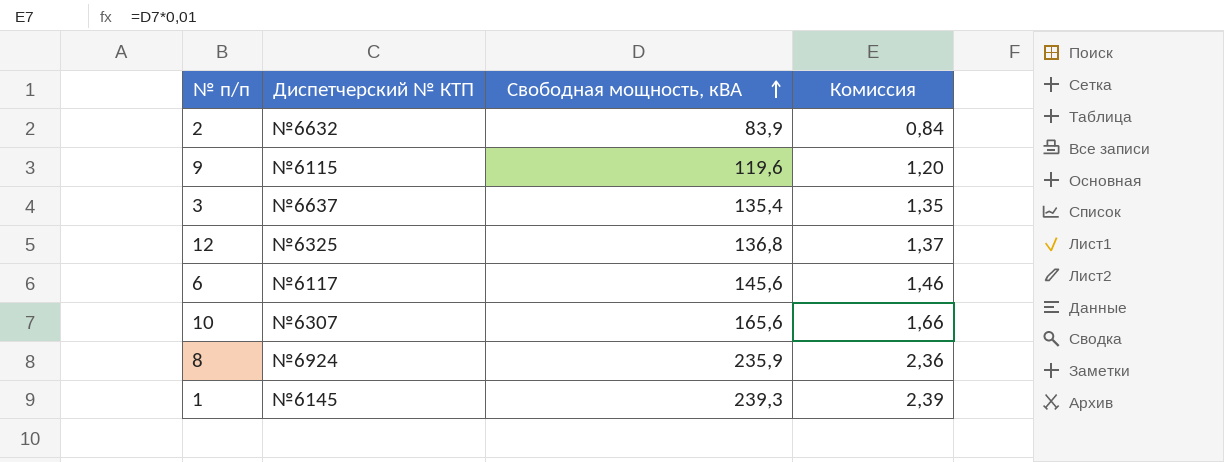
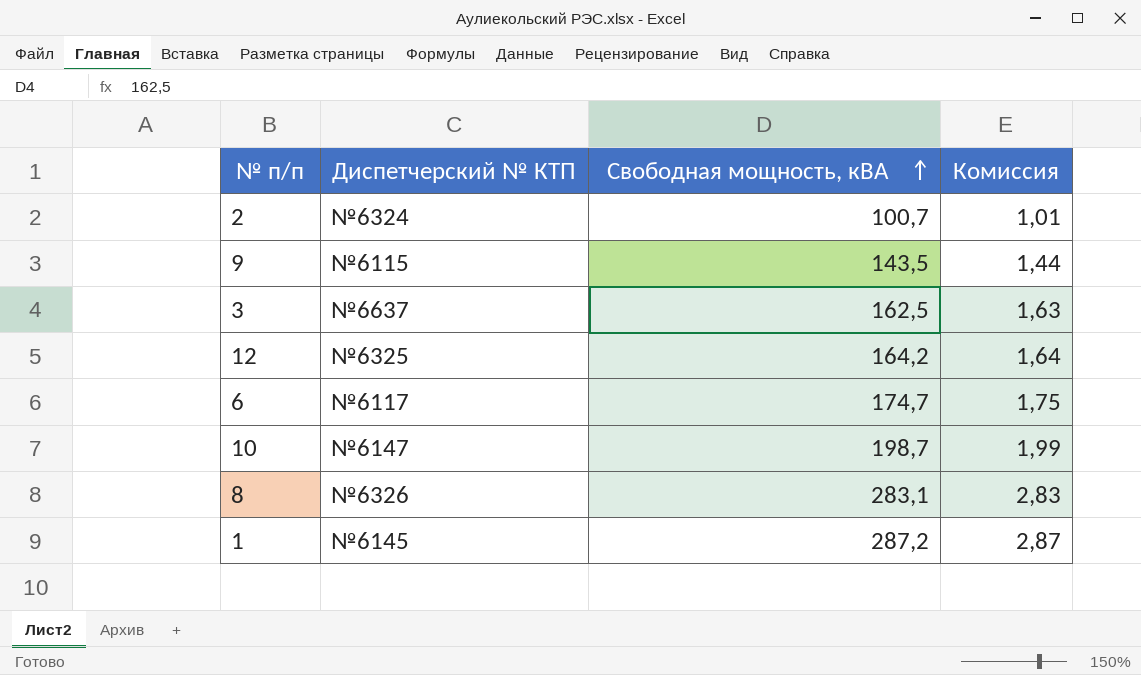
2 | Диспетчерский № КТП: №6632 -> №6324
2 | Свободная мощность, кВА: 83,9 -> 100,7
2 | Комиссия: 0,84 -> 1,01
9 | Свободная мощность, кВА: 119,6 -> 143,5
9 | Комиссия: 1,20 -> 1,44
3 | Свободная мощность, кВА: 135,4 -> 162,5
3 | Комиссия: 1,35 -> 1,63
12 | Свободная мощность, кВА: 136,8 -> 164,2
12 | Комиссия: 1,37 -> 1,64
6 | Свободная мощность, кВА: 145,6 -> 174,7
6 | Комиссия: 1,46 -> 1,75
10 | Диспетчерский № КТП: №6307 -> №6147
10 | Свободная мощность, кВА: 165,6 -> 198,7
10 | Комиссия: 1,66 -> 1,99
8 | Диспетчерский № КТП: №6924 -> №6326
8 | Свободная мощность, кВА: 235,9 -> 283,1
8 | Комиссия: 2,36 -> 2,83
1 | Свободная мощность, кВА: 239,3 -> 287,2
1 | Комиссия: 2,39 -> 2,87

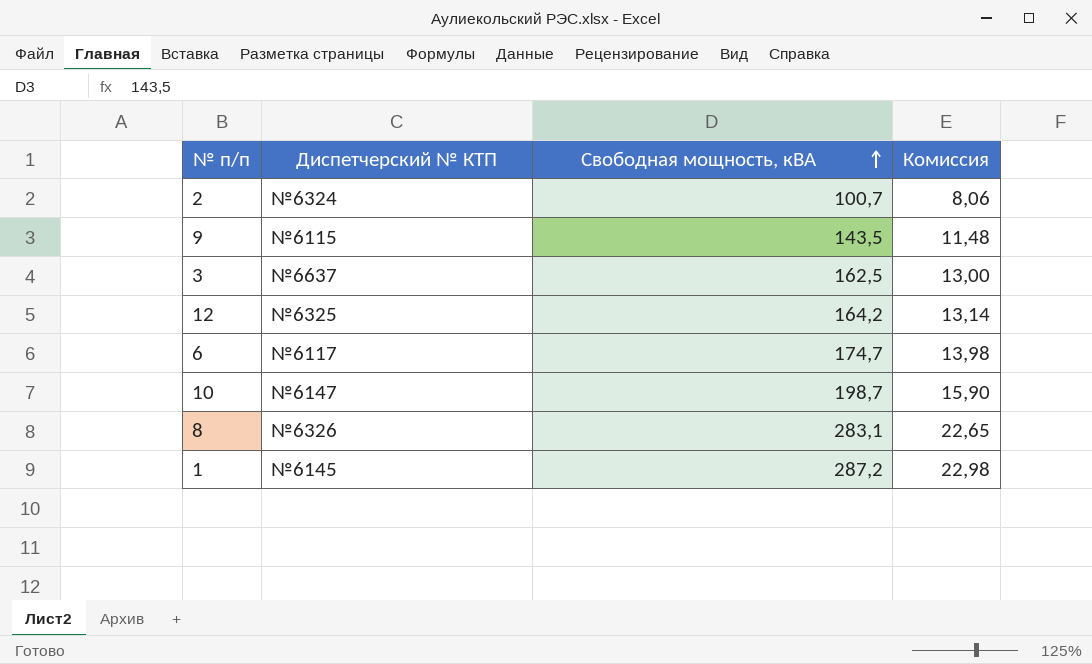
column Комиссия | formula: [Свободная мощность, кВА] * 0,01 -> [Свободная мощность, кВА] * 0,08

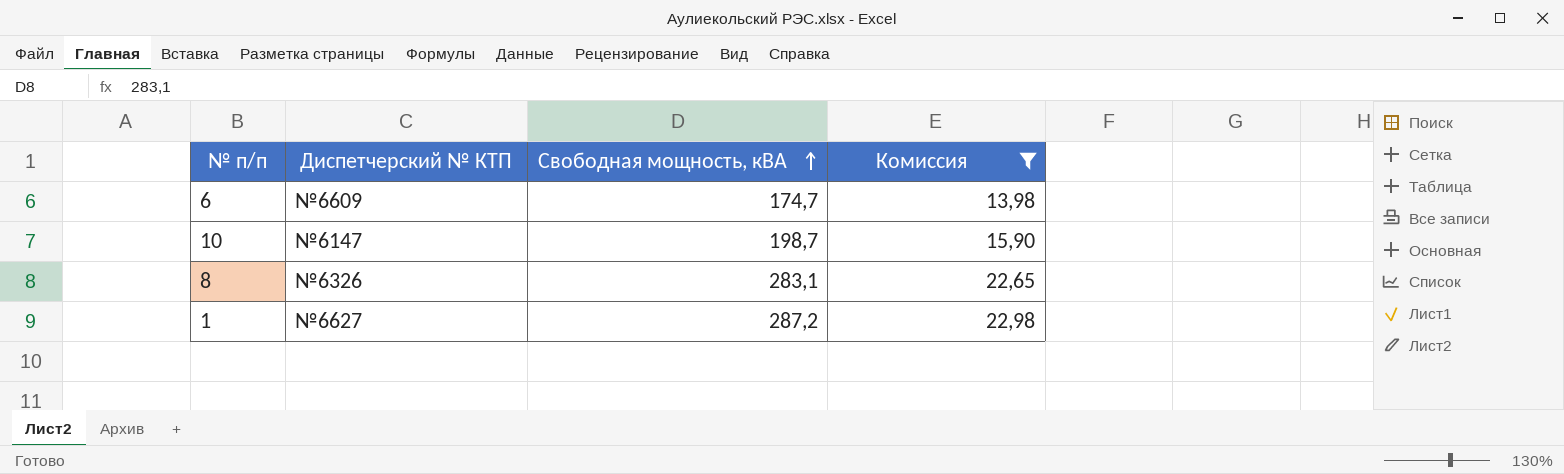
filter: none -> Комиссия >= 13,98
6 | Диспетчерский № КТП: №6117 -> №6609
1 | Диспетчерский № КТП: №6145 -> №6627

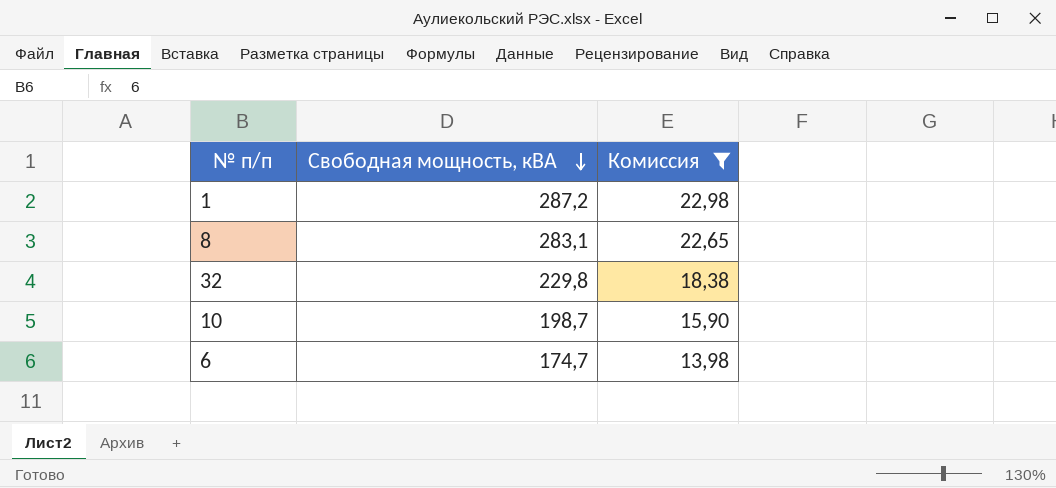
row order: Свободная мощность, кВА ascending -> Свободная мощность, кВА descending
column Диспетчерский № КТП | position: 2 -> none
row 32: none -> 229,8 | 18,38

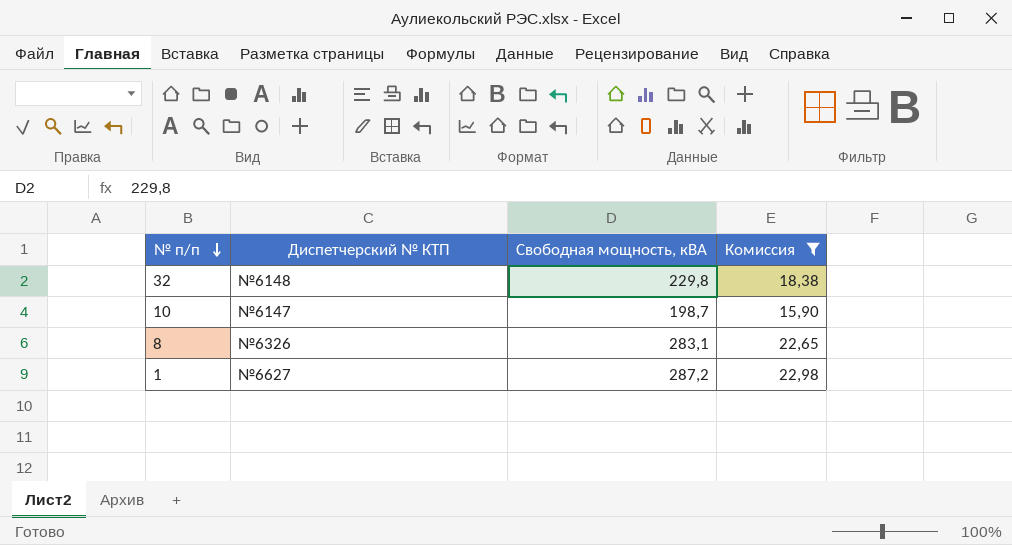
row order: Свободная мощность, кВА descending -> № п/п descending
column Диспетчерский № КТП | position: none -> 2
row 6: 174,7 | 13,98 -> none

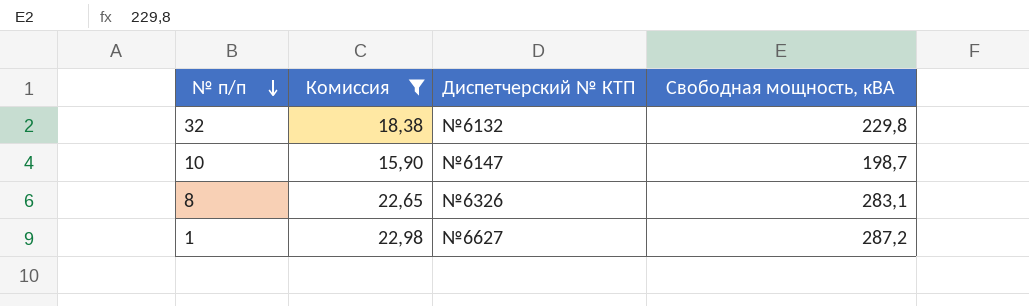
column Комиссия | position: 4 -> 2
32 | Диспетчерский № КТП: №6148 -> №6132

